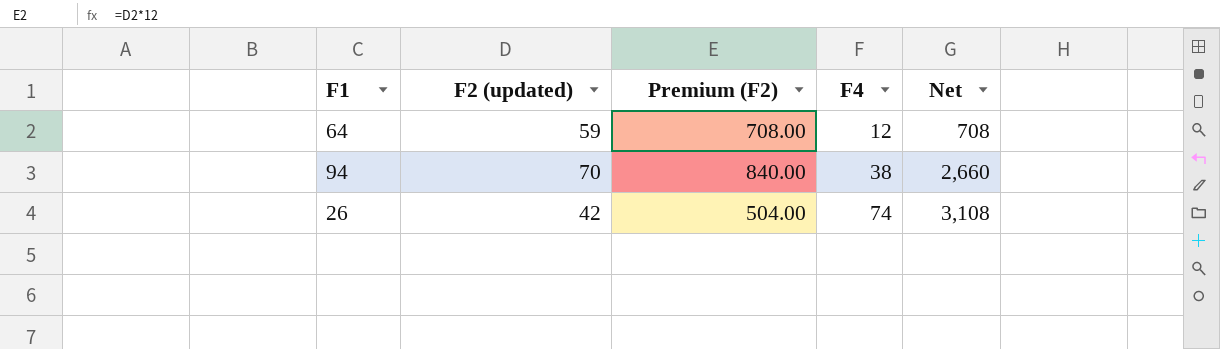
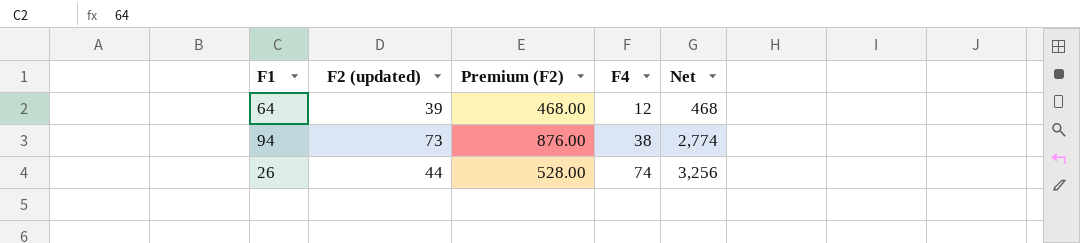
64 | F2 (updated): 59 -> 39
64 | Premium (F2): 708.00 -> 468.00
64 | Net: 708 -> 468
94 | F2 (updated): 70 -> 73
94 | Premium (F2): 840.00 -> 876.00
94 | Net: 2,660 -> 2,774
26 | F2 (updated): 42 -> 44
26 | Premium (F2): 504.00 -> 528.00
26 | Net: 3,108 -> 3,256

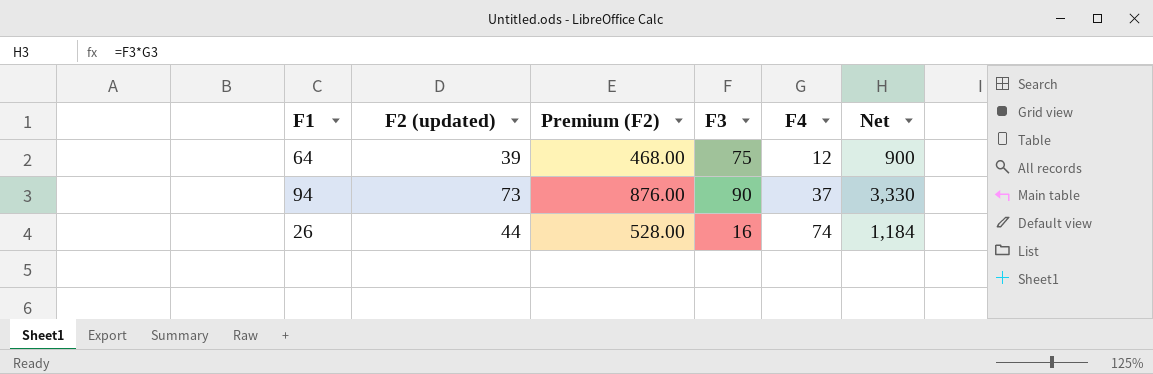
column F3 | position: none -> 4
column Net | formula: [F2 (updated)] * [F4] -> [F3] * [F4]
94 | F4: 38 -> 37

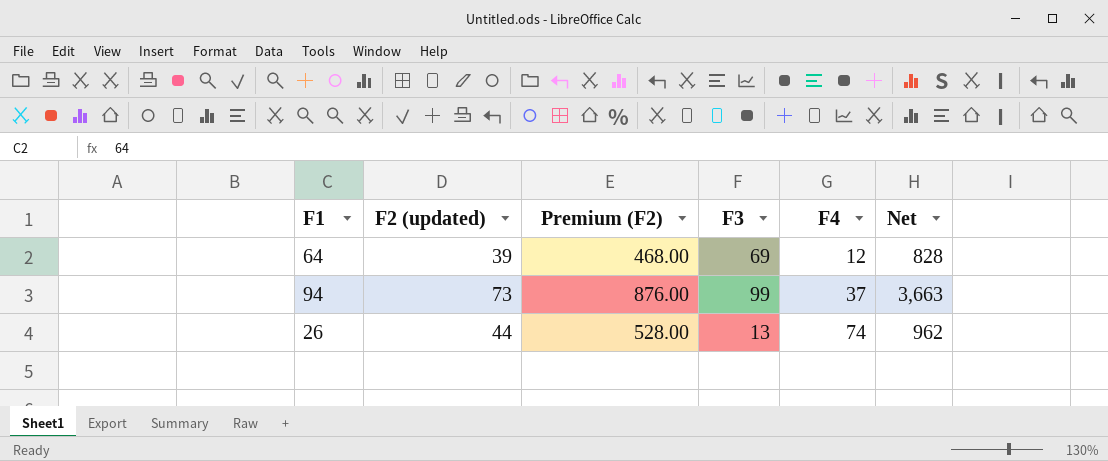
64 | F3: 75 -> 69
64 | Net: 900 -> 828
94 | F3: 90 -> 99
94 | Net: 3,330 -> 3,663
26 | F3: 16 -> 13
26 | Net: 1,184 -> 962

